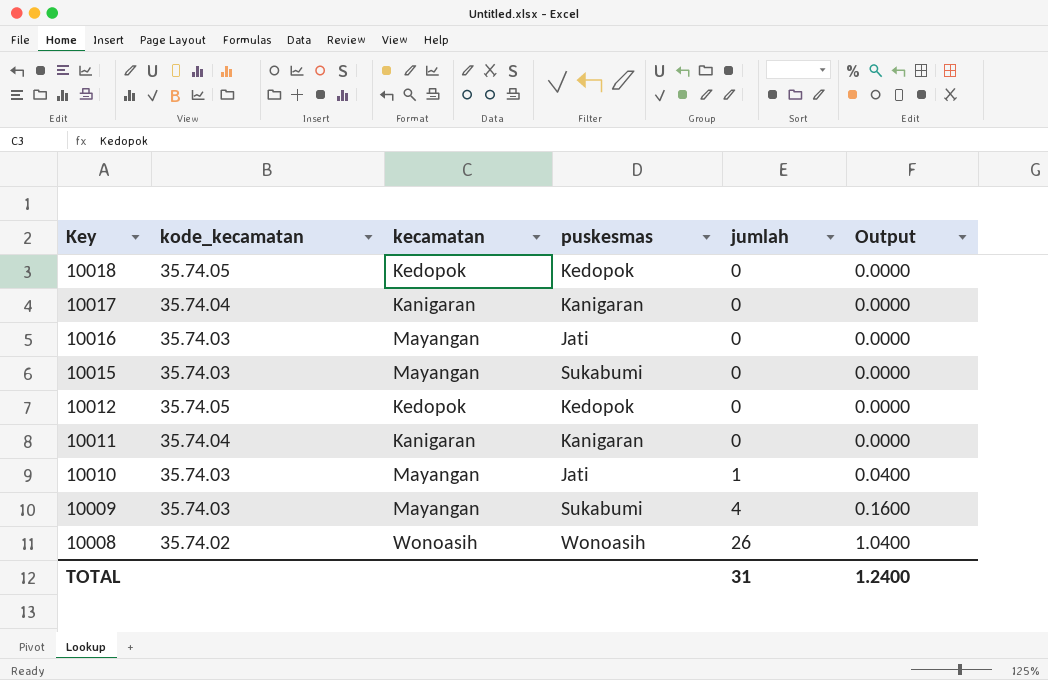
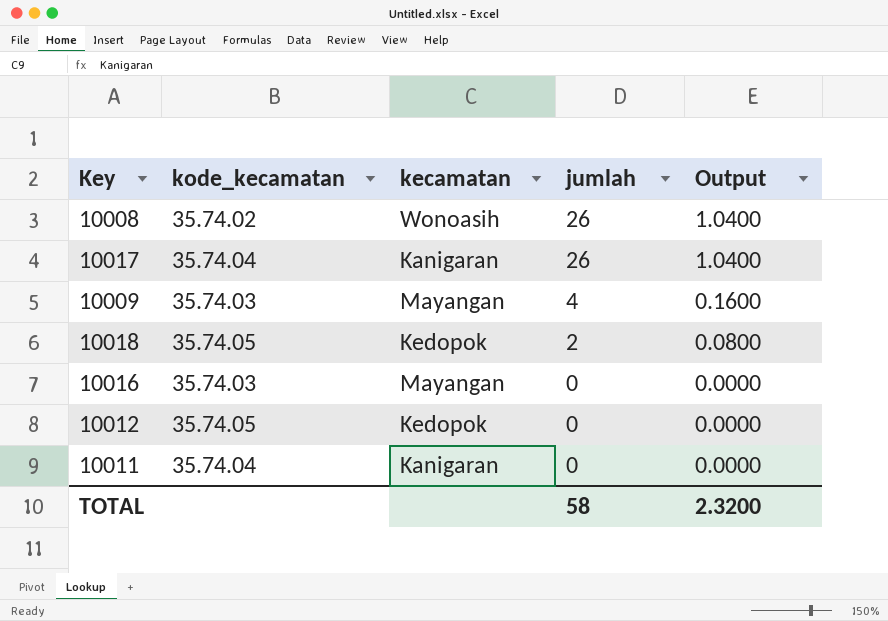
row order: Key descending -> jumlah descending
column puskesmas | position: 4 -> none
row 10015: 35.74.03 | Mayangan | Sukabumi | 0 | 0.0000 -> none
row 10010: 35.74.03 | Mayangan | Jati | 1 | 0.0400 -> none
10017 | jumlah: 0 -> 26
10017 | Output: 0.0000 -> 1.0400
10018 | jumlah: 0 -> 2
10018 | Output: 0.0000 -> 0.0800
TOTAL | jumlah: 31 -> 58
TOTAL | Output: 1.2400 -> 2.3200

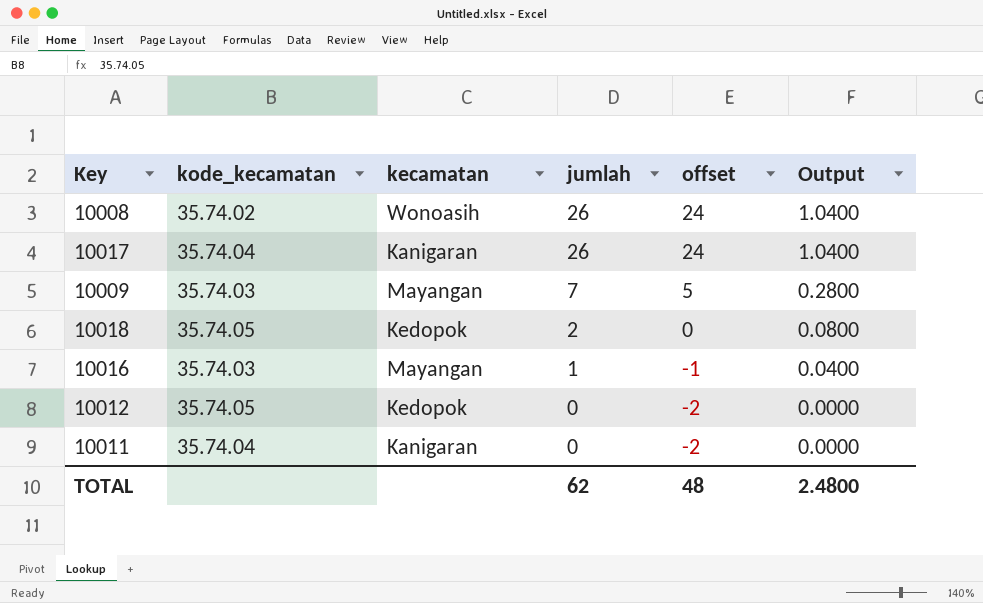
column offset | formula: none -> [jumlah] - 2
10009 | jumlah: 4 -> 7
10009 | Output: 0.1600 -> 0.2800
10016 | jumlah: 0 -> 1
10016 | Output: 0.0000 -> 0.0400
TOTAL | jumlah: 58 -> 62
TOTAL | Output: 2.3200 -> 2.4800

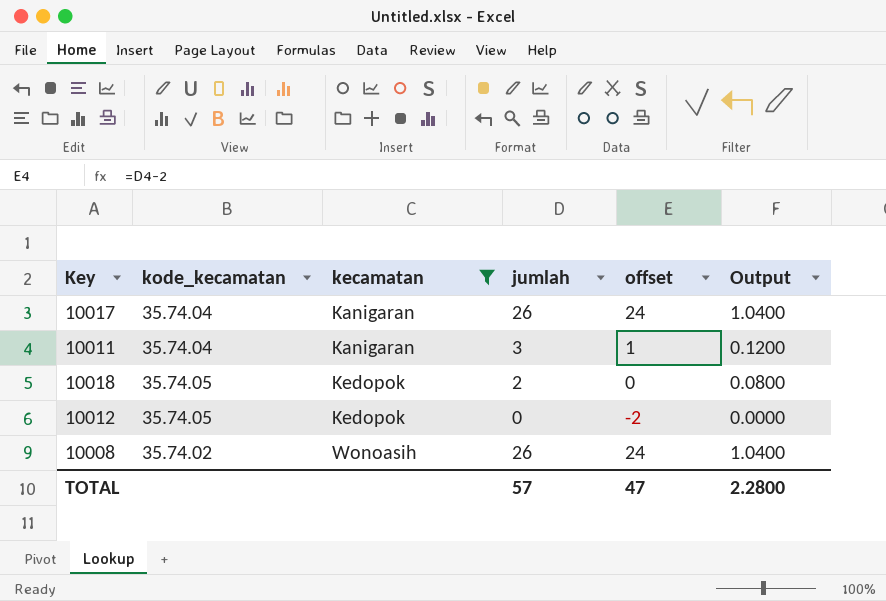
filter: none -> kecamatan != Mayangan
row order: jumlah descending -> kecamatan ascending
10011 | jumlah: 0 -> 3
10011 | offset: -2 -> 1
10011 | Output: 0.0000 -> 0.1200
TOTAL | jumlah: 62 -> 57
TOTAL | offset: 48 -> 47
TOTAL | Output: 2.4800 -> 2.2800

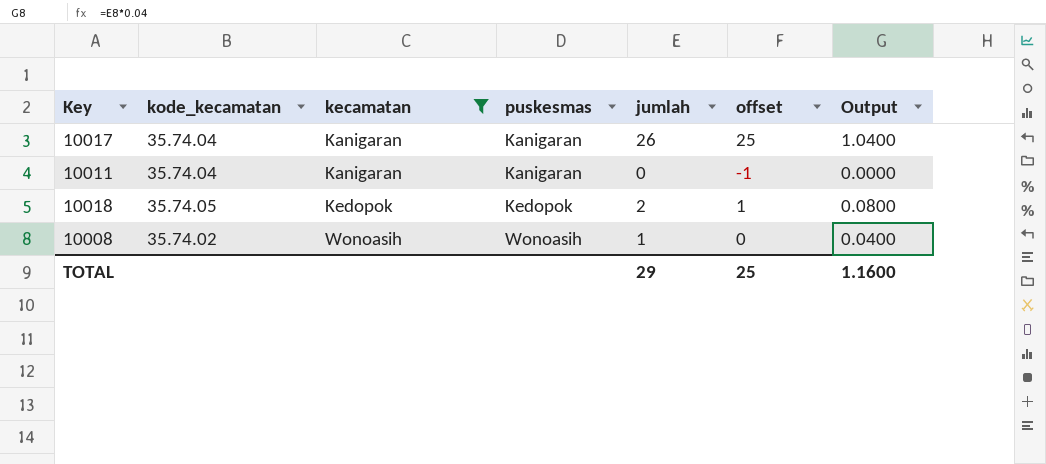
column puskesmas | position: none -> 4
column offset | formula: [jumlah] - 2 -> [jumlah] - 1
row 10012: 35.74.05 | Kedopok | 0 | -2 | 0.0000 -> none
10011 | jumlah: 3 -> 0
10011 | Output: 0.1200 -> 0.0000
10008 | jumlah: 26 -> 1
10008 | Output: 1.0400 -> 0.0400
TOTAL | jumlah: 57 -> 29
TOTAL | offset: 47 -> 25
TOTAL | Output: 2.2800 -> 1.1600

